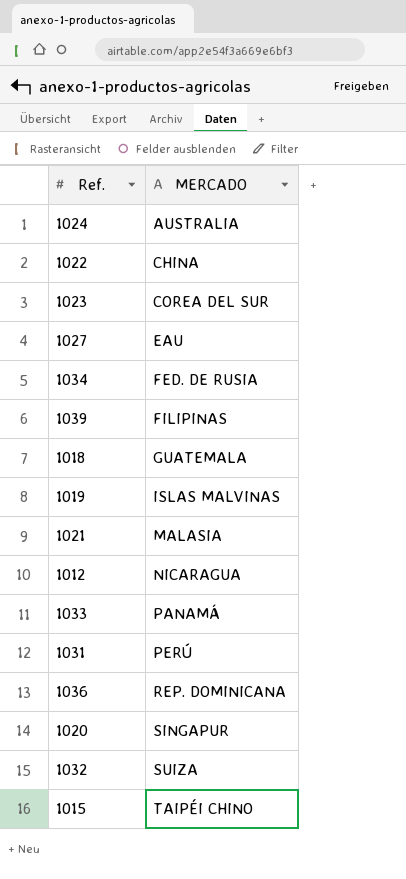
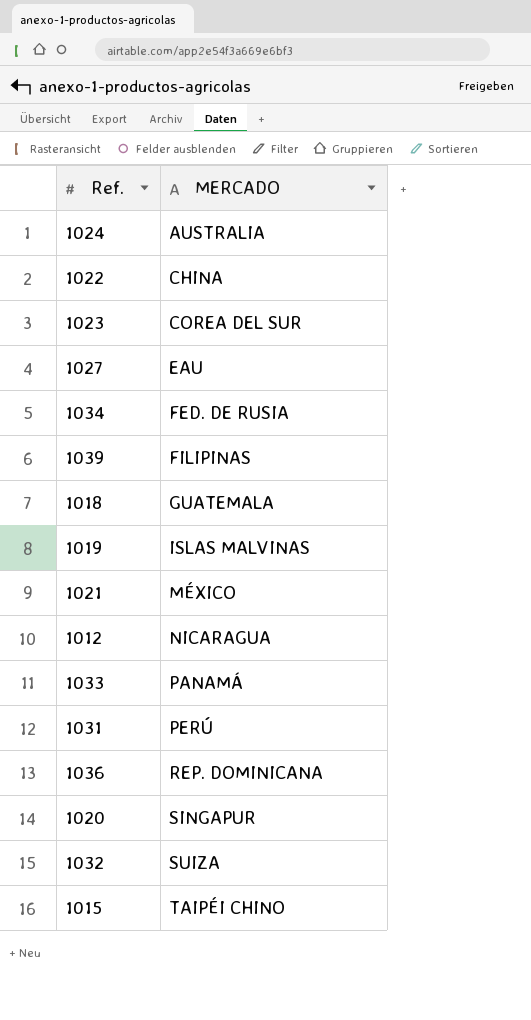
1021 | MERCADO: MALASIA -> MÉXICO

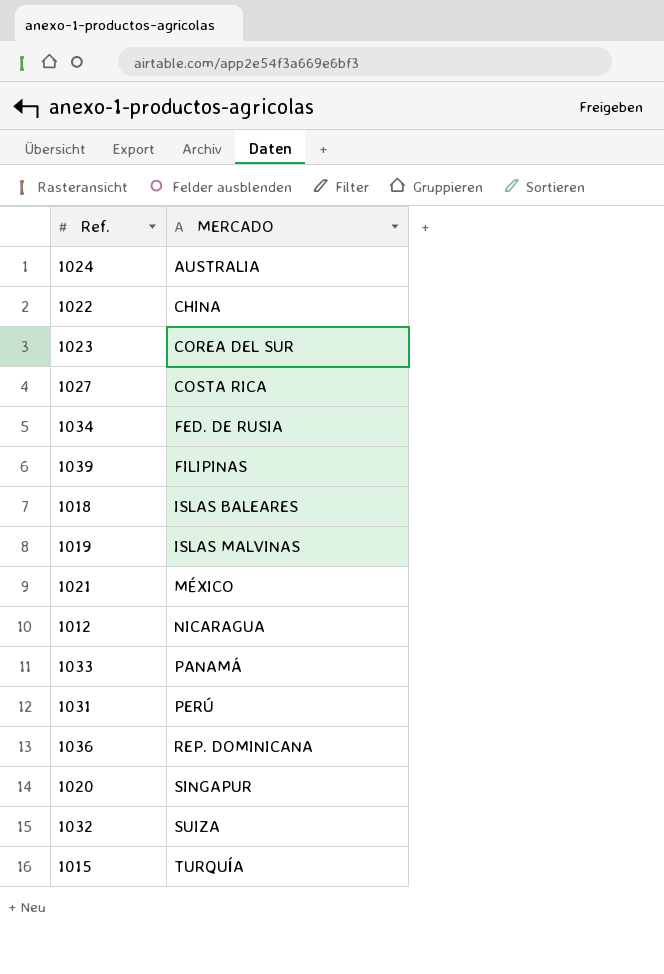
1027 | MERCADO: EAU -> COSTA RICA
1018 | MERCADO: GUATEMALA -> ISLAS BALEARES
1015 | MERCADO: TAIPÉI CHINO -> TURQUÍA

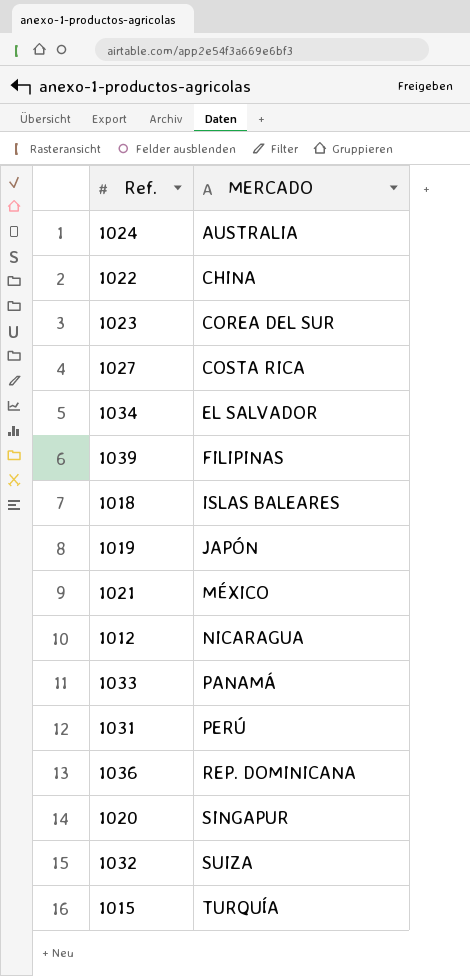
1034 | MERCADO: FED. DE RUSIA -> EL SALVADOR
1019 | MERCADO: ISLAS MALVINAS -> JAPÓN

